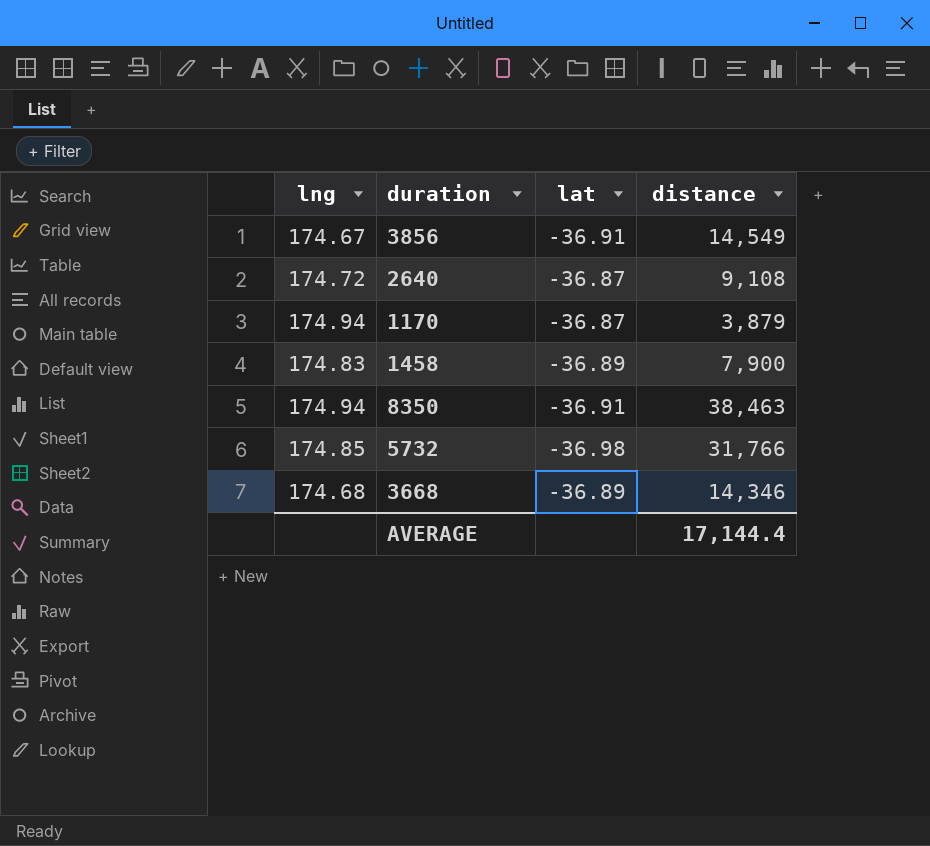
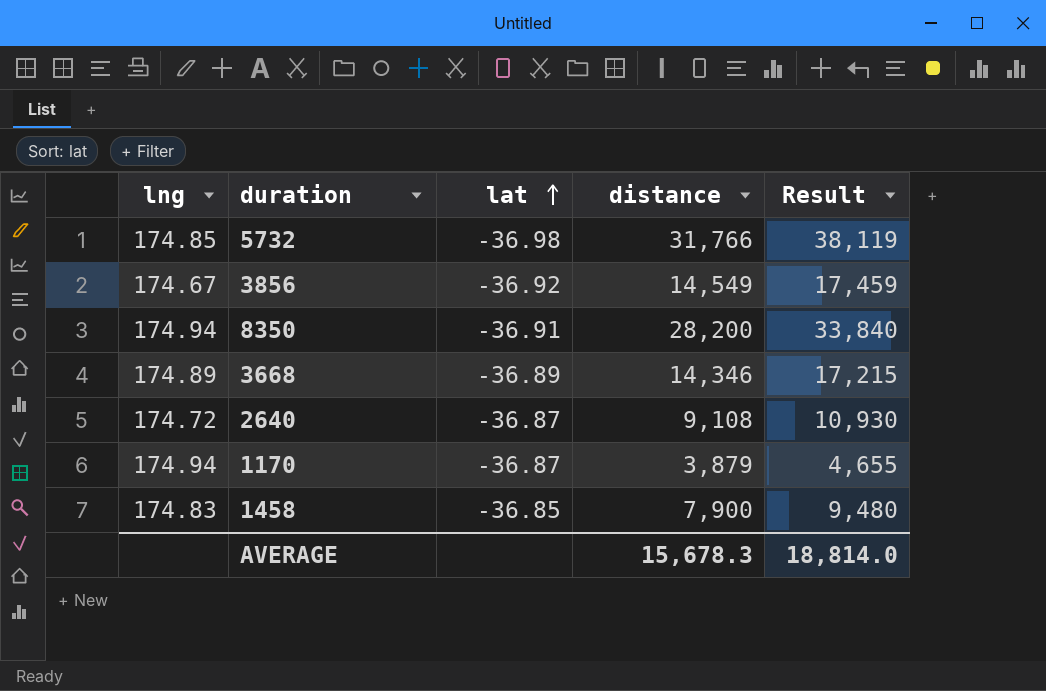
row order: none -> lat ascending
column Result | formula: none -> [distance] * 1.2
3856 | lat: -36.91 -> -36.92
8350 | distance: 38,463 -> 28,200
3668 | lng: 174.68 -> 174.89
1458 | lat: -36.89 -> -36.85
AVERAGE | distance: 17,144.4 -> 15,678.3

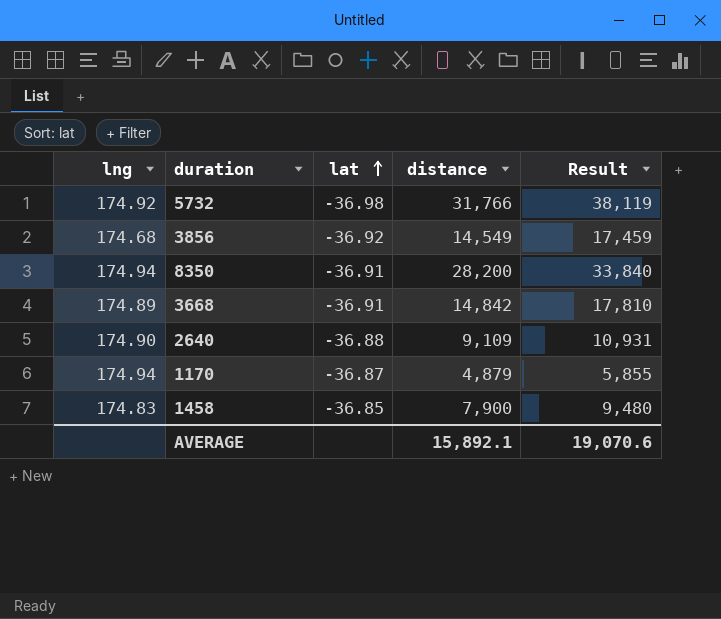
5732 | lng: 174.85 -> 174.92
3856 | lng: 174.67 -> 174.68
3668 | lat: -36.89 -> -36.91
3668 | distance: 14,346 -> 14,842
3668 | Result: 17,215 -> 17,810
2640 | lng: 174.72 -> 174.90
2640 | lat: -36.87 -> -36.88
2640 | distance: 9,108 -> 9,109
2640 | Result: 10,930 -> 10,931
1170 | distance: 3,879 -> 4,879
1170 | Result: 4,655 -> 5,855
AVERAGE | distance: 15,678.3 -> 15,892.1
AVERAGE | Result: 18,814.0 -> 19,070.6

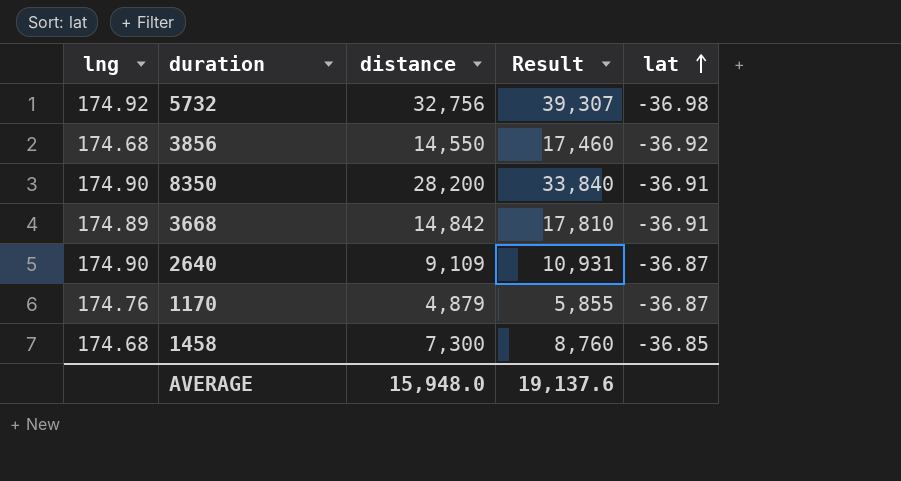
column lat | position: 3 -> 5
5732 | distance: 31,766 -> 32,756
5732 | Result: 38,119 -> 39,307
3856 | distance: 14,549 -> 14,550
3856 | Result: 17,459 -> 17,460
8350 | lng: 174.94 -> 174.90
2640 | lat: -36.88 -> -36.87
1170 | lng: 174.94 -> 174.76
1458 | lng: 174.83 -> 174.68
1458 | distance: 7,900 -> 7,300
1458 | Result: 9,480 -> 8,760
AVERAGE | distance: 15,892.1 -> 15,948.0
AVERAGE | Result: 19,070.6 -> 19,137.6

